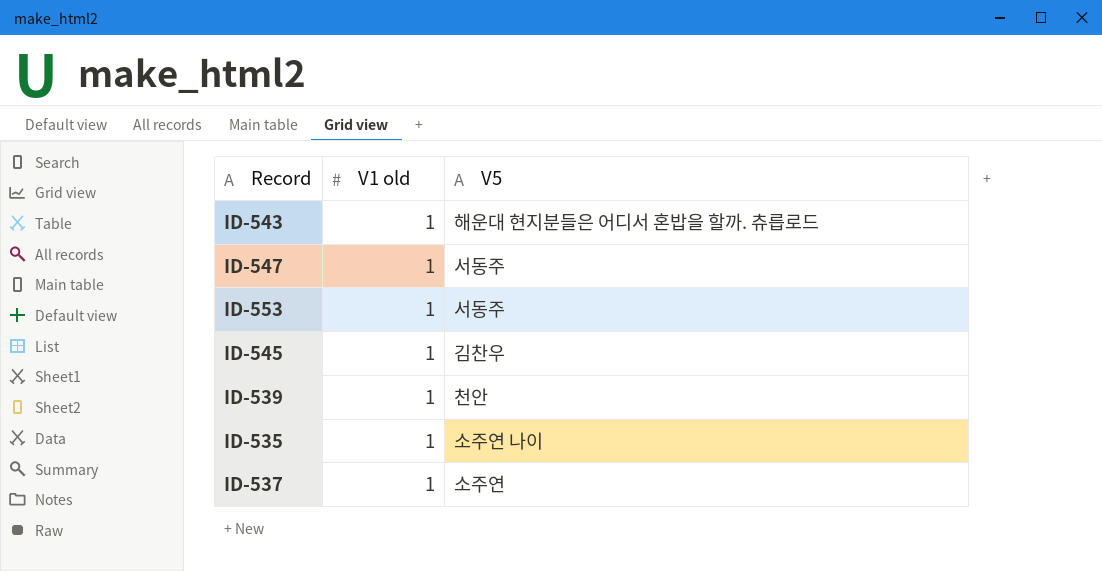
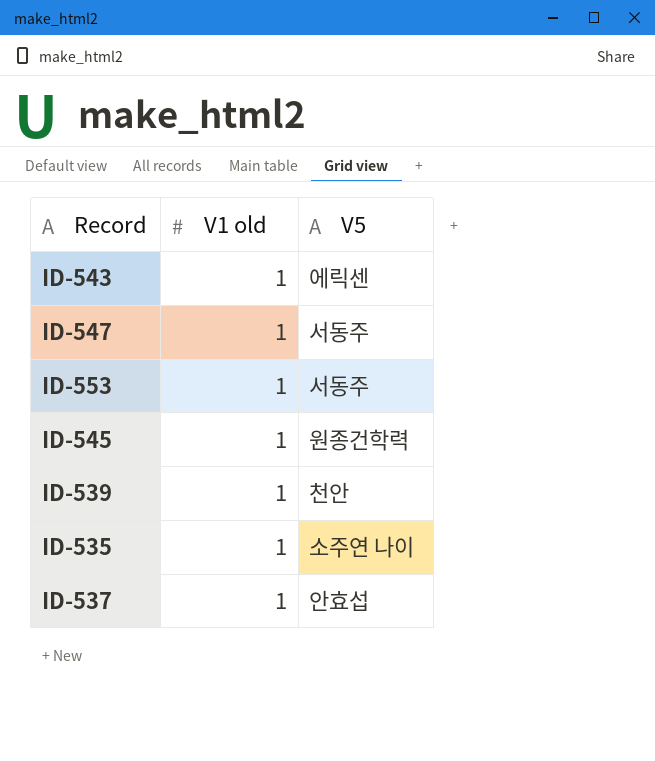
ID-543 | V5: 해운대 현지분들은 어디서 혼밥을 할까. 츄릅로드 -> 에릭센
ID-545 | V5: 김찬우 -> 원종건학력
ID-537 | V5: 소주연 -> 안효섭

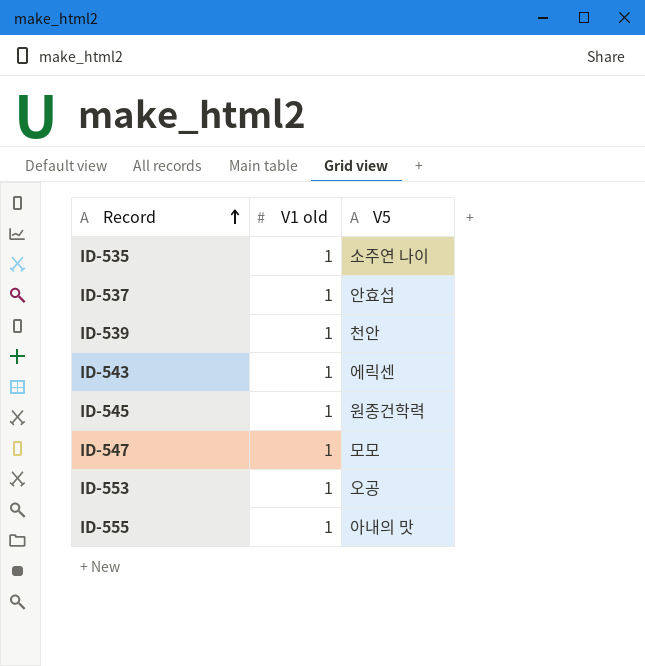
row order: none -> Record ascending
ID-547 | V5: 서동주 -> 모모
ID-553 | V5: 서동주 -> 오공
row ID-555: none -> 1 | 아내의 맛

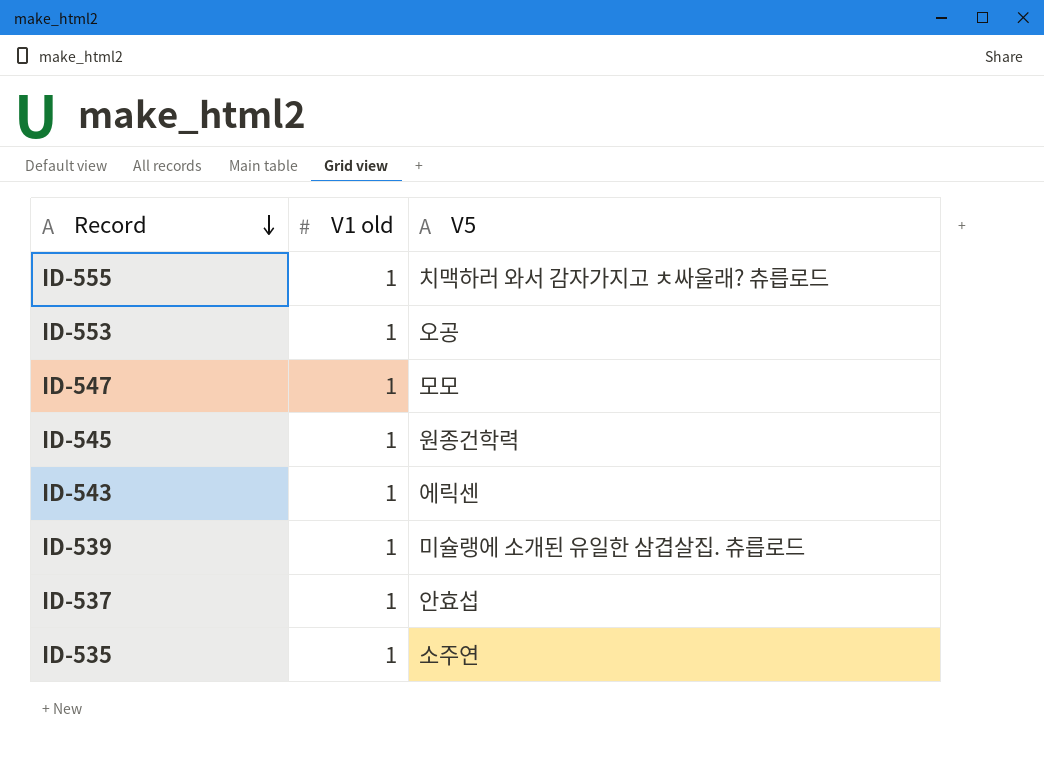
row order: Record ascending -> Record descending
ID-555 | V5: 아내의 맛 -> 치맥하러 와서 감자가지고 ㅊ싸울래? 츄릅로드
ID-539 | V5: 천안 -> 미슐랭에 소개된 유일한 삼겹살집. 츄릅로드
ID-535 | V5: 소주연 나이 -> 소주연

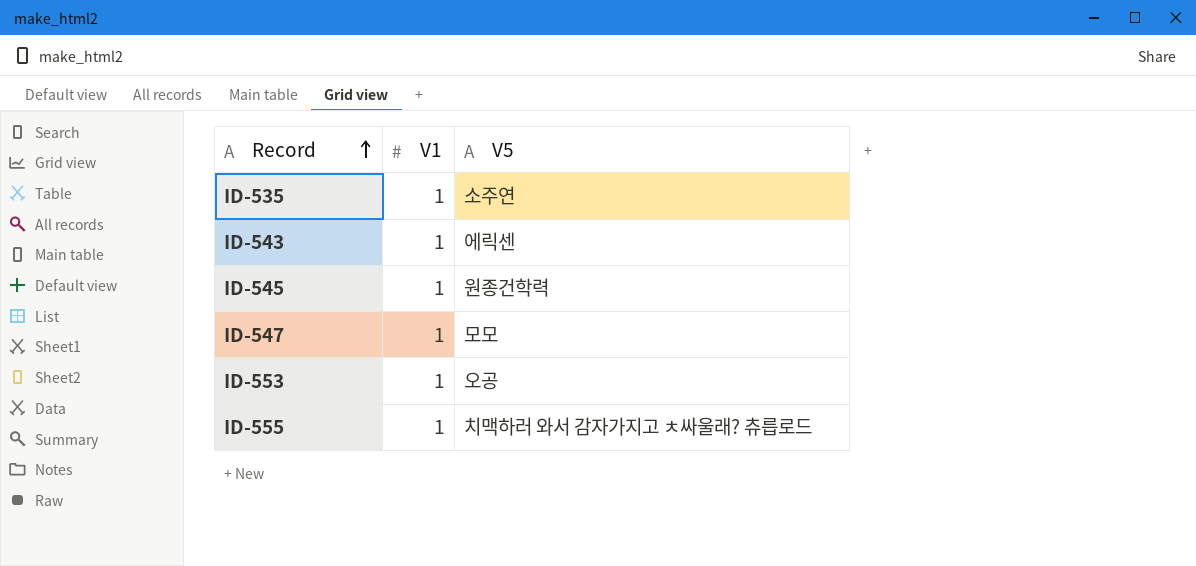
row order: Record descending -> Record ascending
column name: V1 old -> V1
row ID-539: 1 | 미슐랭에 소개된 유일한 삼겹살집. 츄릅로드 -> none
row ID-537: 1 | 안효섭 -> none

